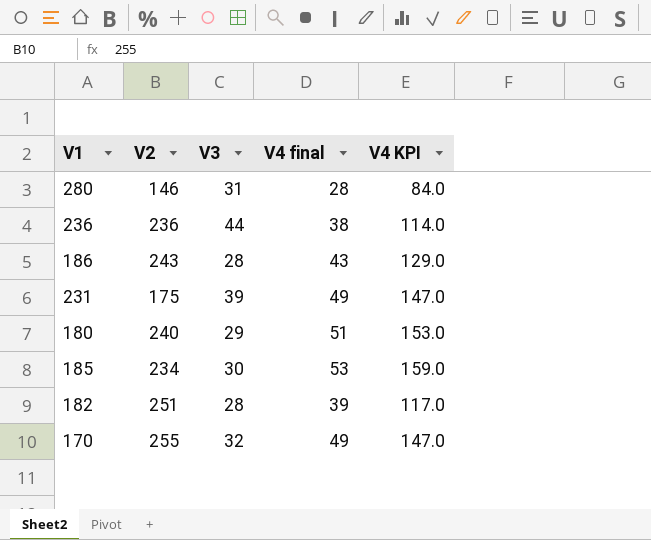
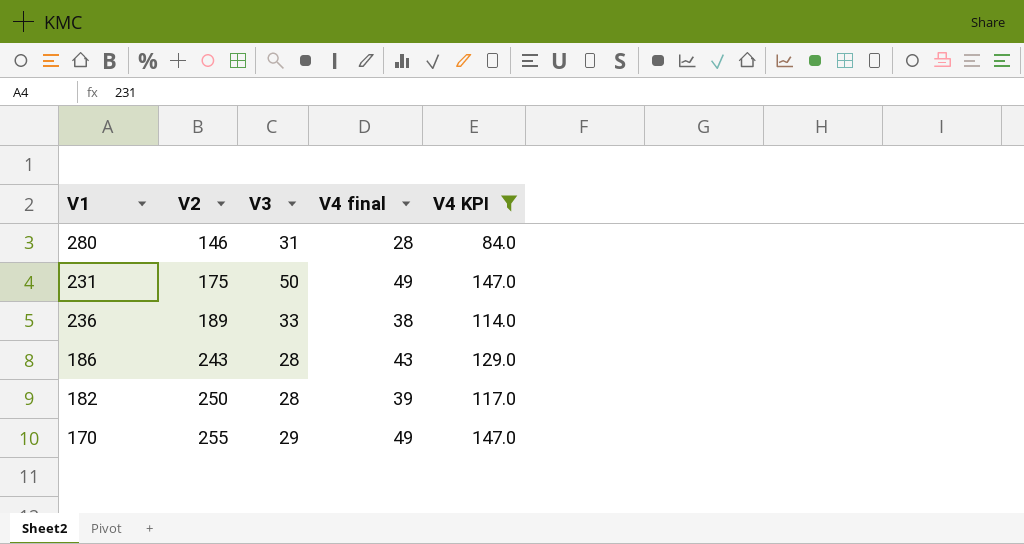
filter: none -> V4 KPI <= 147.0
row order: none -> V2 ascending
231 | V3: 39 -> 50
236 | V2: 236 -> 189
236 | V3: 44 -> 33
182 | V2: 251 -> 250
170 | V3: 32 -> 29

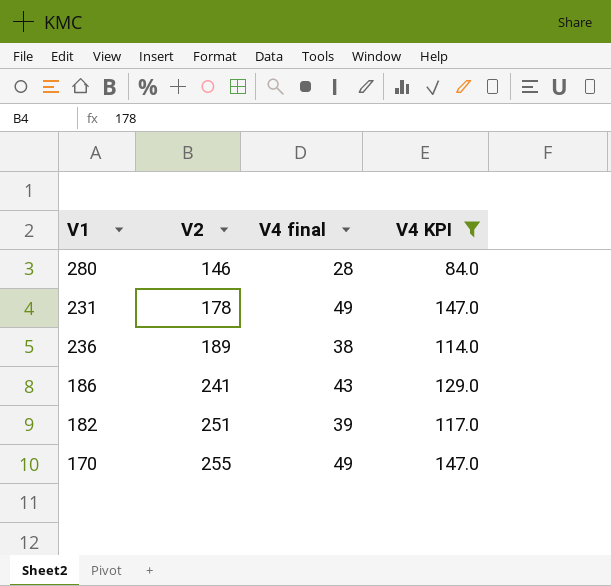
column V3 | position: 3 -> none
231 | V2: 175 -> 178
186 | V2: 243 -> 241
182 | V2: 250 -> 251

